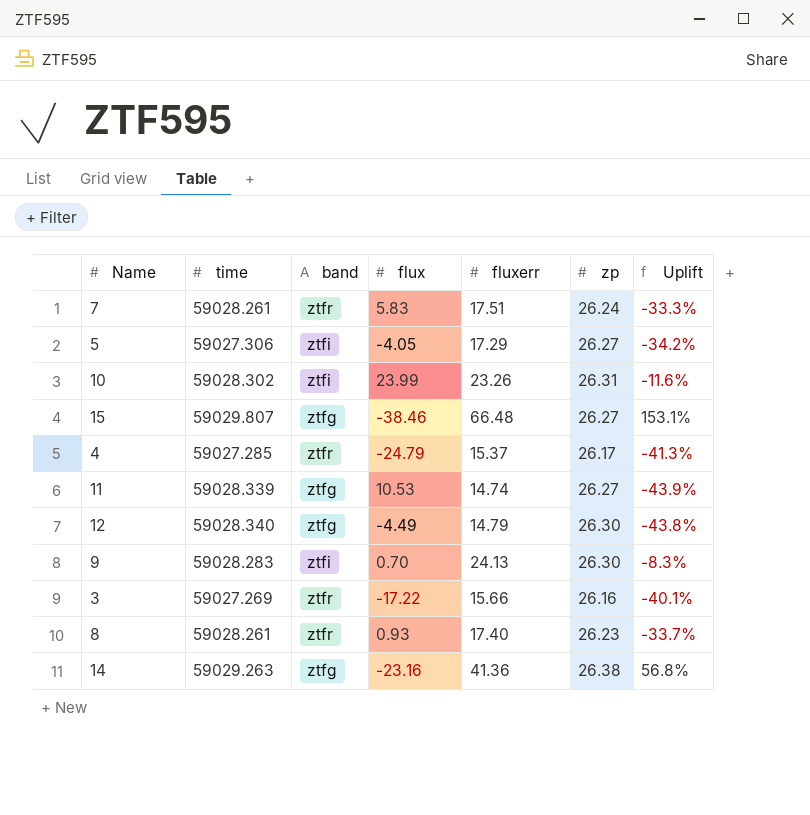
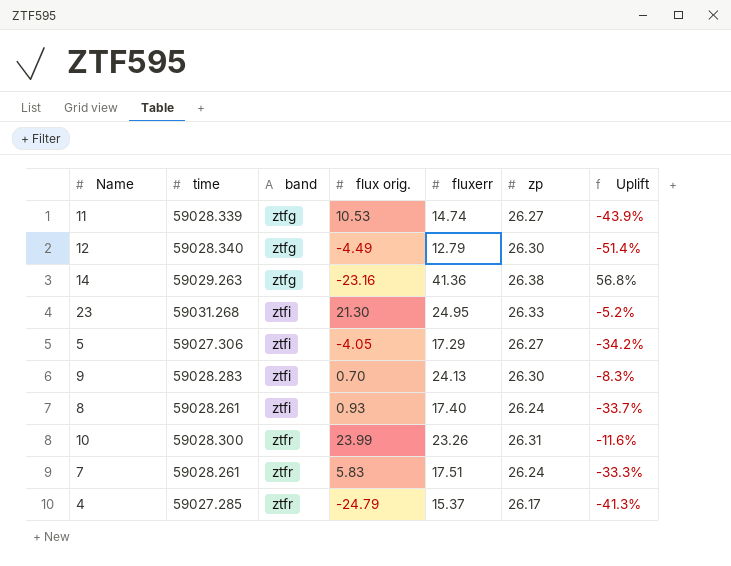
row order: none -> band ascending
column name: flux -> flux orig.
row 15: 59029.807 | ztfg | -38.46 | 66.48 | 26.27 | 153.1% -> none
row 3: 59027.269 | ztfr | -17.22 | 15.66 | 26.16 | -40.1% -> none
12 | fluxerr: 14.79 -> 12.79
12 | Uplift: -43.8% -> -51.4%
row 23: none -> 59031.268 | ztfi | 21.30 | 24.95 | 26.33 | -5.2%
8 | band: ztfr -> ztfi
8 | zp: 26.23 -> 26.24
10 | time: 59028.302 -> 59028.300
10 | band: ztfi -> ztfr

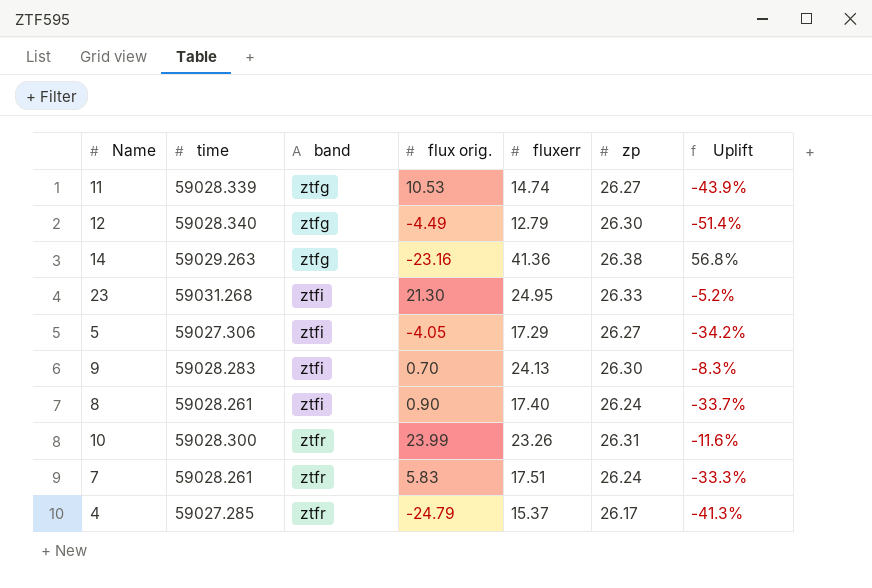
8 | flux orig.: 0.93 -> 0.90

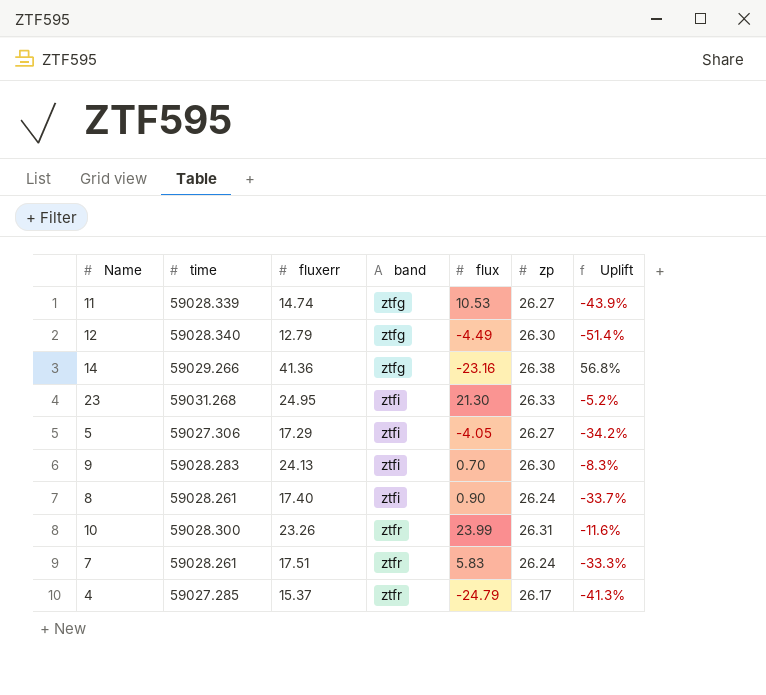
column fluxerr | position: 5 -> 3
column name: flux orig. -> flux
14 | time: 59029.263 -> 59029.266

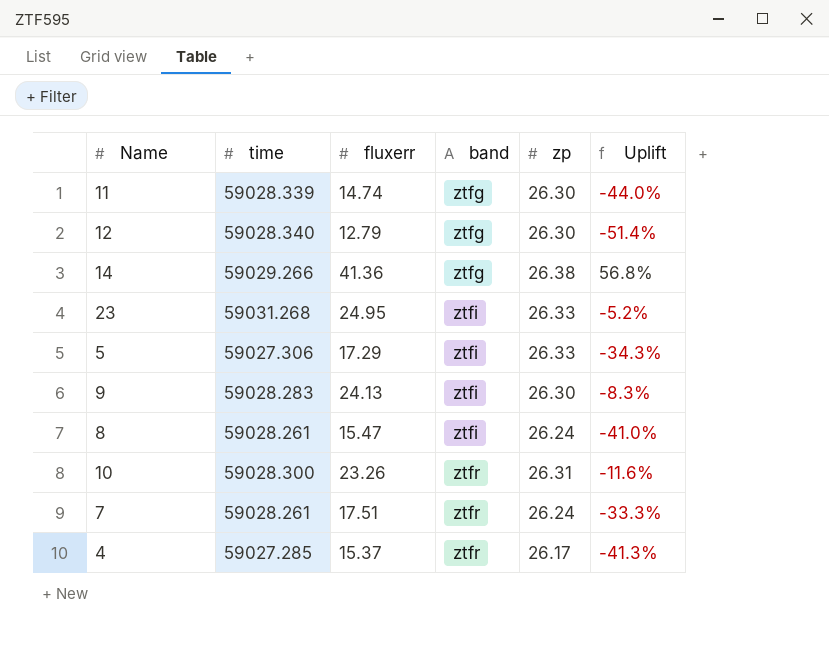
column flux | position: 5 -> none
11 | zp: 26.27 -> 26.30
11 | Uplift: -43.9% -> -44.0%
5 | zp: 26.27 -> 26.33
5 | Uplift: -34.2% -> -34.3%
8 | fluxerr: 17.40 -> 15.47
8 | Uplift: -33.7% -> -41.0%

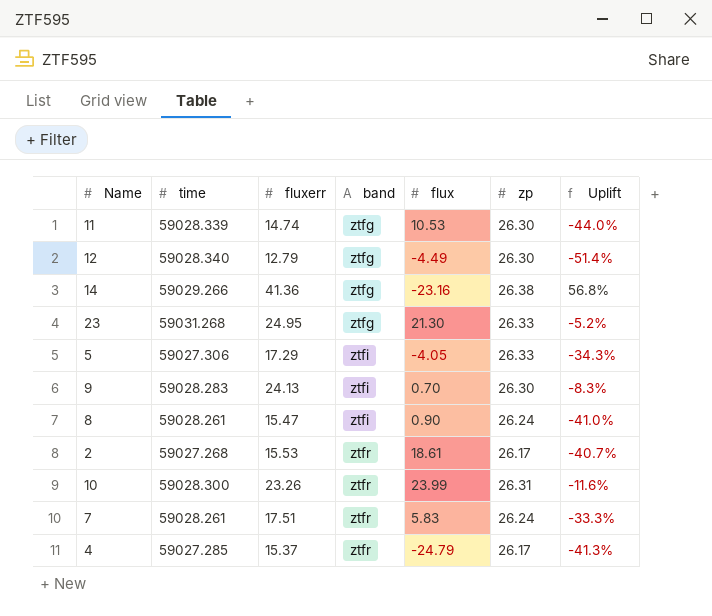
column flux | position: none -> 5
23 | band: ztfi -> ztfg
row 2: none -> 59027.268 | 15.53 | ztfr | 18.61 | 26.17 | -40.7%

